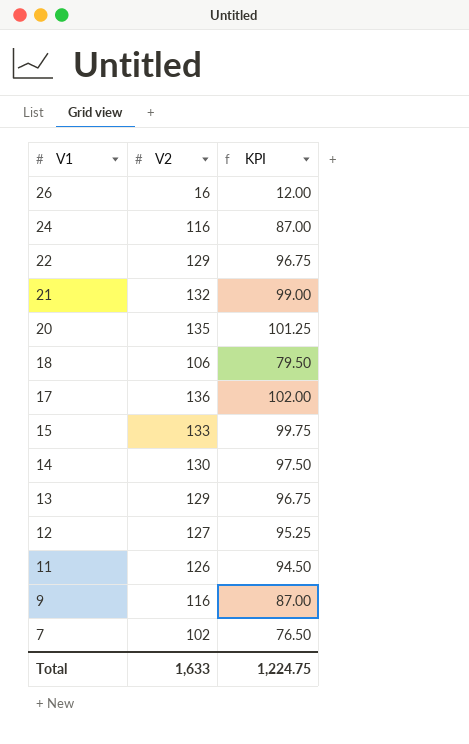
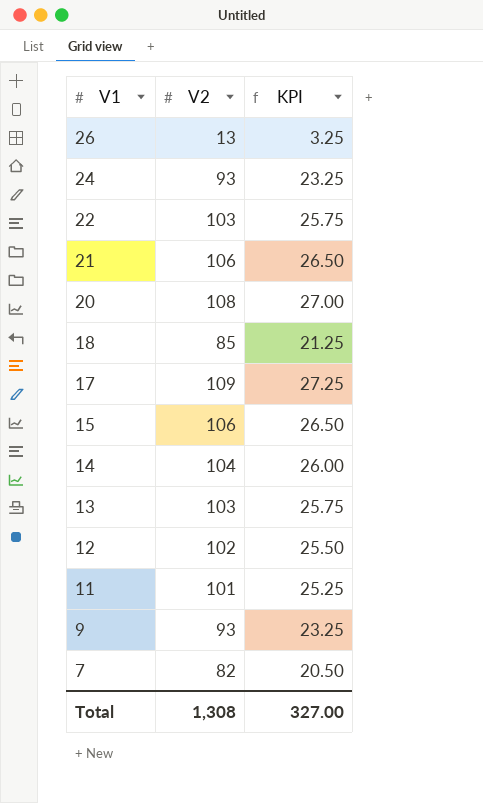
column KPI | formula: [V2] * 0.75 -> [V2] * 0.25
26 | V2: 16 -> 13
24 | V2: 116 -> 93
22 | V2: 129 -> 103
21 | V2: 132 -> 106
20 | V2: 135 -> 108
18 | V2: 106 -> 85
17 | V2: 136 -> 109
15 | V2: 133 -> 106
14 | V2: 130 -> 104
13 | V2: 129 -> 103
12 | V2: 127 -> 102
11 | V2: 126 -> 101
9 | V2: 116 -> 93
7 | V2: 102 -> 82
Total | V2: 1,633 -> 1,308
Total | KPI: 1,224.75 -> 327.00

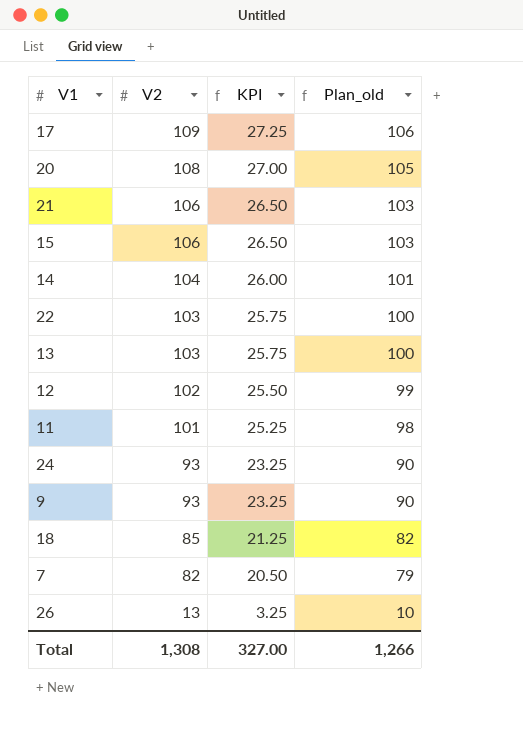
row order: V1 descending -> V2 descending
column Plan_old | formula: none -> [V2] - 3

